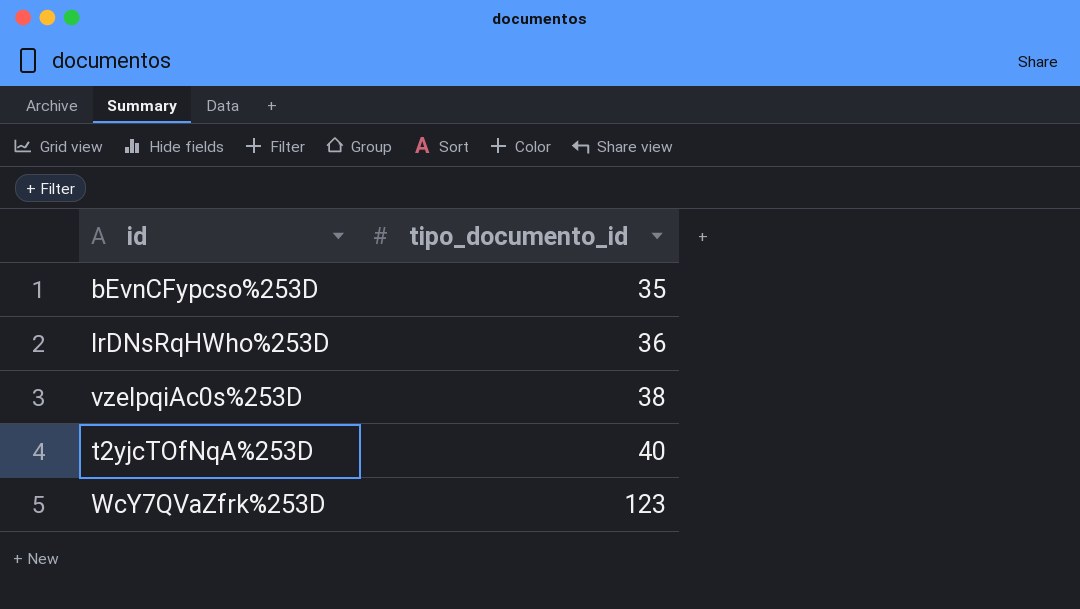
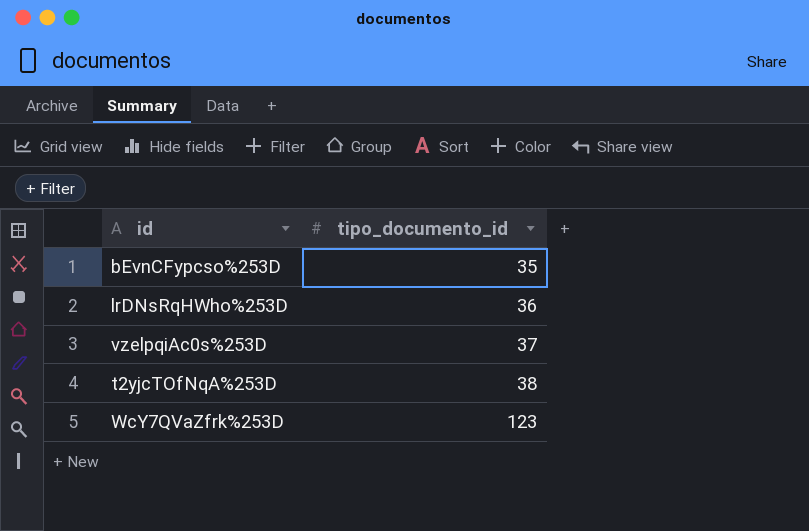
vzelpqiAc0s%253D | tipo_documento_id: 38 -> 37
t2yjcTOfNqA%253D | tipo_documento_id: 40 -> 38

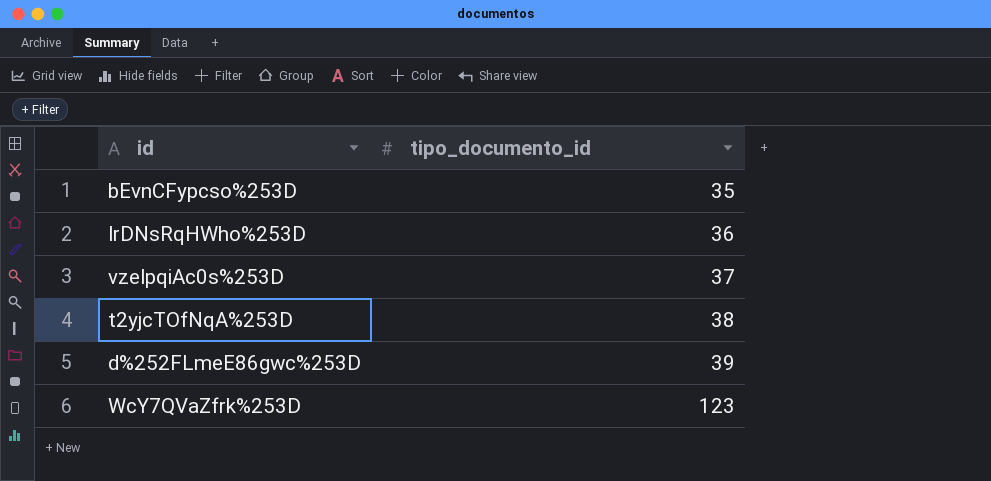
row d%252FLmeE86gwc%253D: none -> 39

